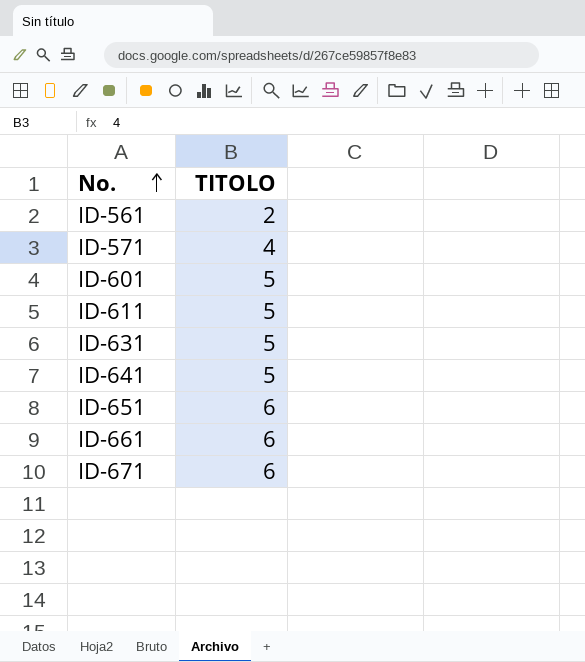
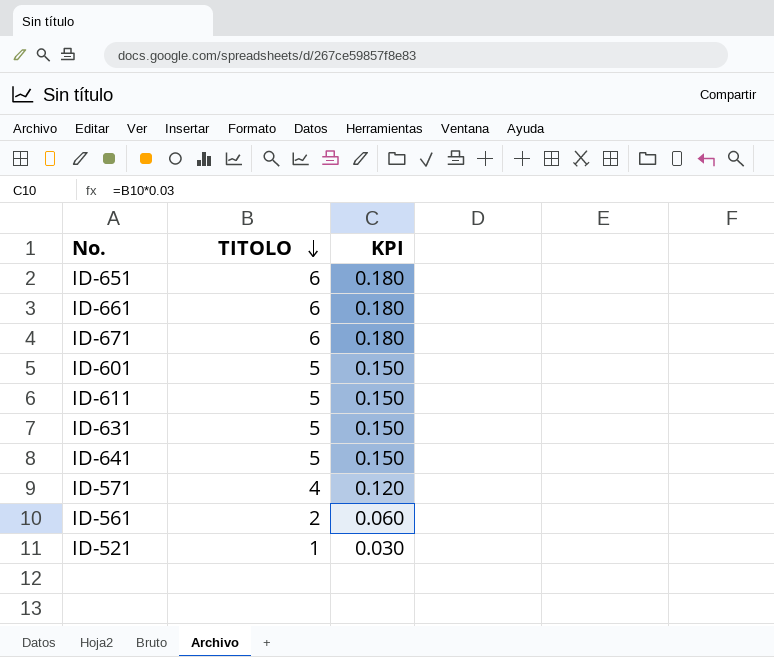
row order: No. ascending -> TITOLO descending
column KPI | formula: none -> [TITOLO] * 0.03
row ID-521: none -> 1 | 0.030

